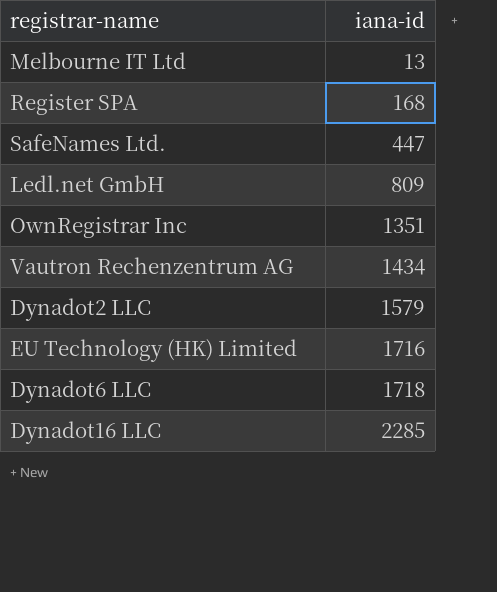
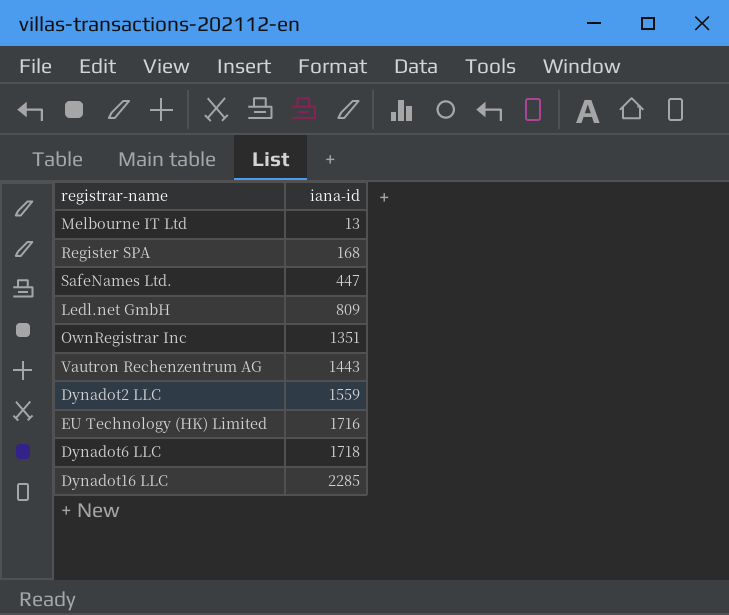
Vautron Rechenzentrum AG | iana-id: 1434 -> 1443
Dynadot2 LLC | iana-id: 1579 -> 1559

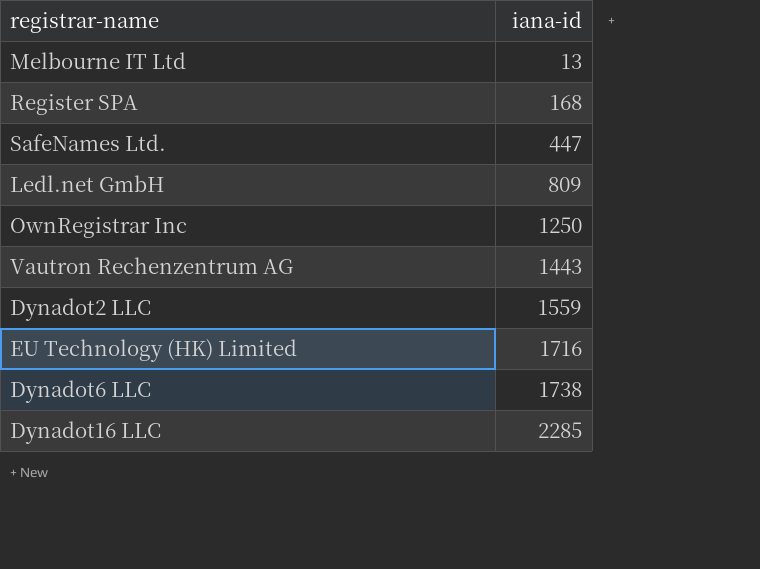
OwnRegistrar Inc | iana-id: 1351 -> 1250
Dynadot6 LLC | iana-id: 1718 -> 1738

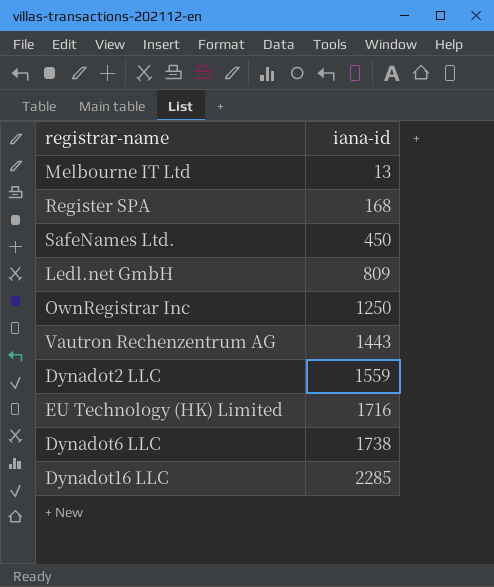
SafeNames Ltd. | iana-id: 447 -> 450

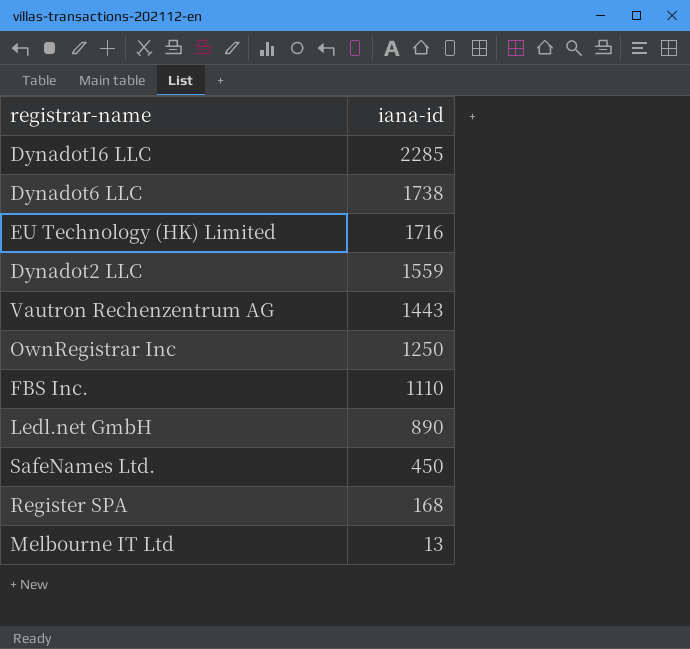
row order: iana-id ascending -> iana-id descending
row FBS Inc.: none -> 1110
Ledl.net GmbH | iana-id: 809 -> 890

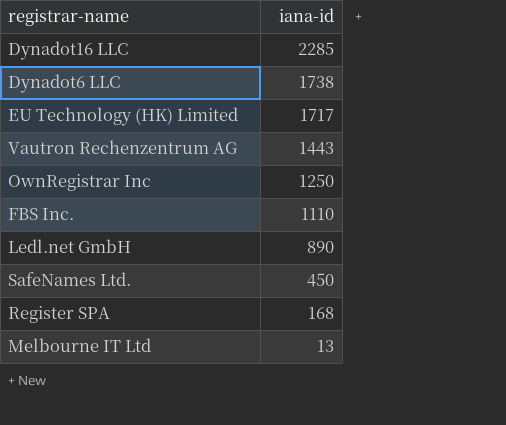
row Dynadot2 LLC: 1559 -> none
EU Technology (HK) Limited | iana-id: 1716 -> 1717

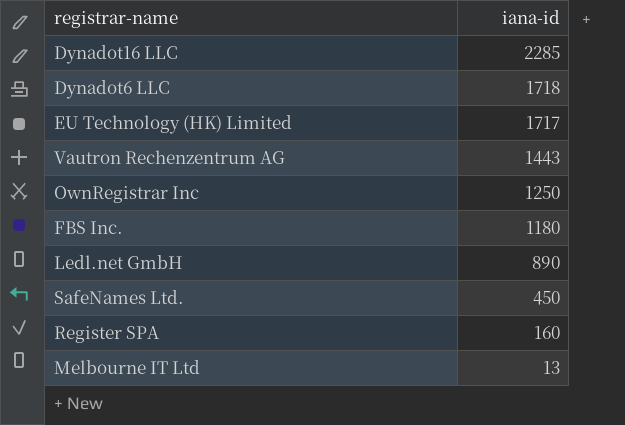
Dynadot6 LLC | iana-id: 1738 -> 1718
FBS Inc. | iana-id: 1110 -> 1180
Register SPA | iana-id: 168 -> 160

